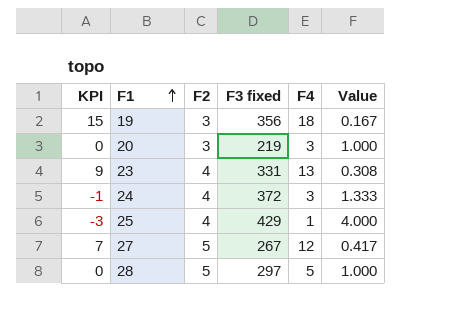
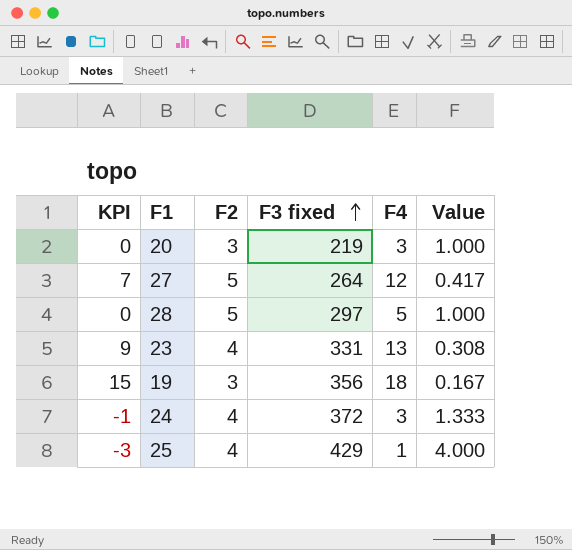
row order: F1 ascending -> F3 fixed ascending
27 | F3 fixed: 267 -> 264

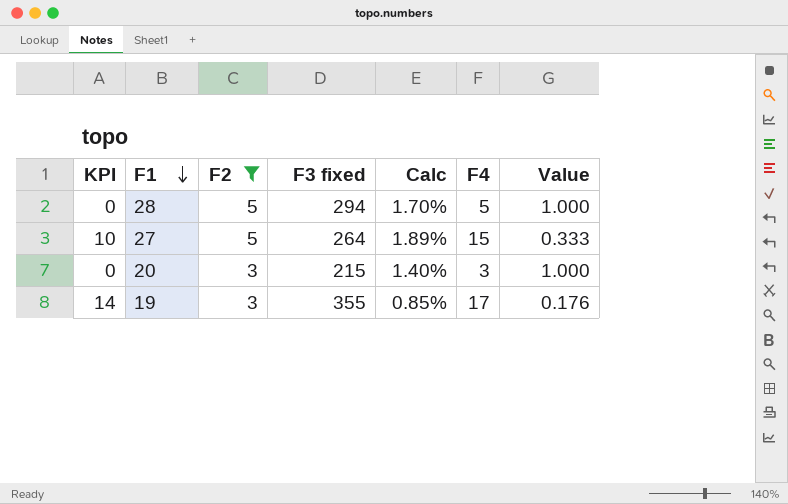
filter: none -> F2 != 4
row order: F3 fixed ascending -> F1 descending
column Calc | formula: none -> [F2] / [F3 fixed]
28 | F3 fixed: 297 -> 294
27 | KPI: 7 -> 10
27 | F4: 12 -> 15
27 | Value: 0.417 -> 0.333
20 | F3 fixed: 219 -> 215
19 | KPI: 15 -> 14
19 | F3 fixed: 356 -> 355
19 | F4: 18 -> 17
19 | Value: 0.167 -> 0.176

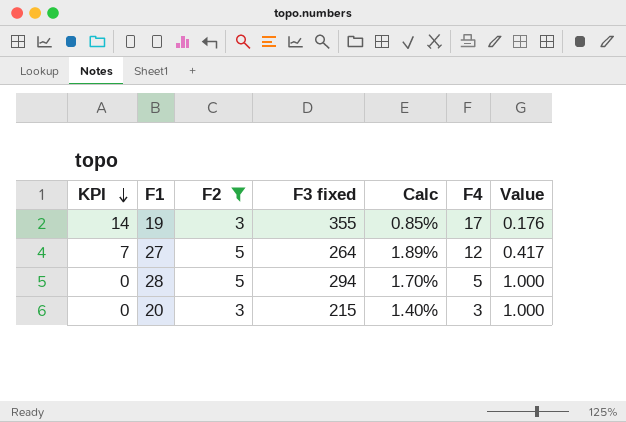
row order: F1 descending -> KPI descending
27 | KPI: 10 -> 7
27 | F4: 15 -> 12
27 | Value: 0.333 -> 0.417

